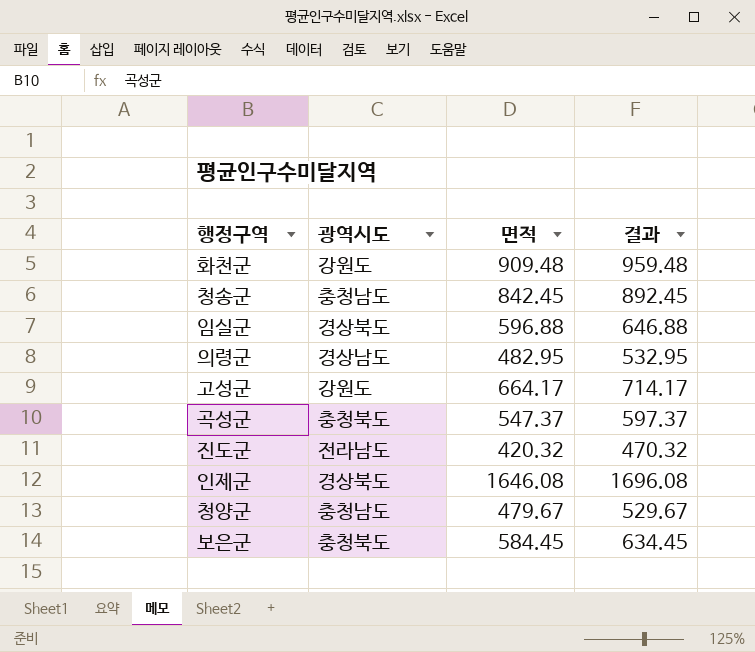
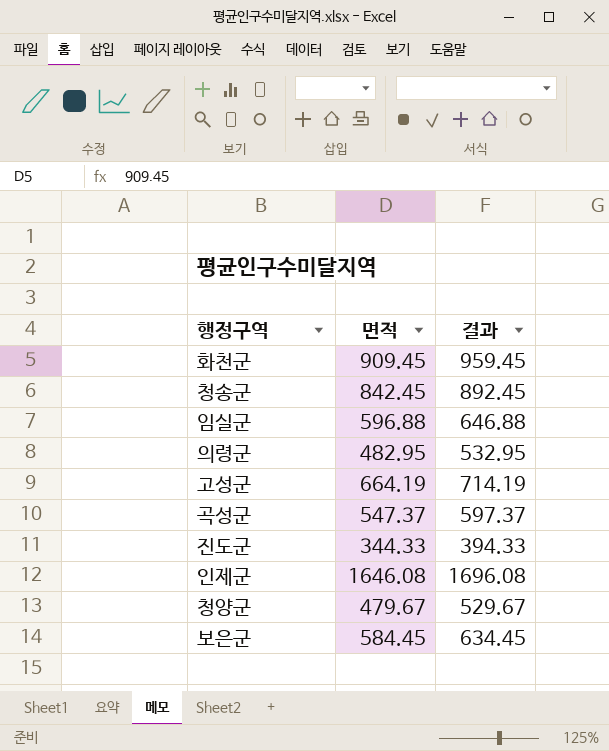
column 광역시도 | position: 2 -> none
화천군 | 면적: 909.48 -> 909.45
화천군 | 결과: 959.48 -> 959.45
고성군 | 면적: 664.17 -> 664.19
고성군 | 결과: 714.17 -> 714.19
진도군 | 면적: 420.32 -> 344.33
진도군 | 결과: 470.32 -> 394.33

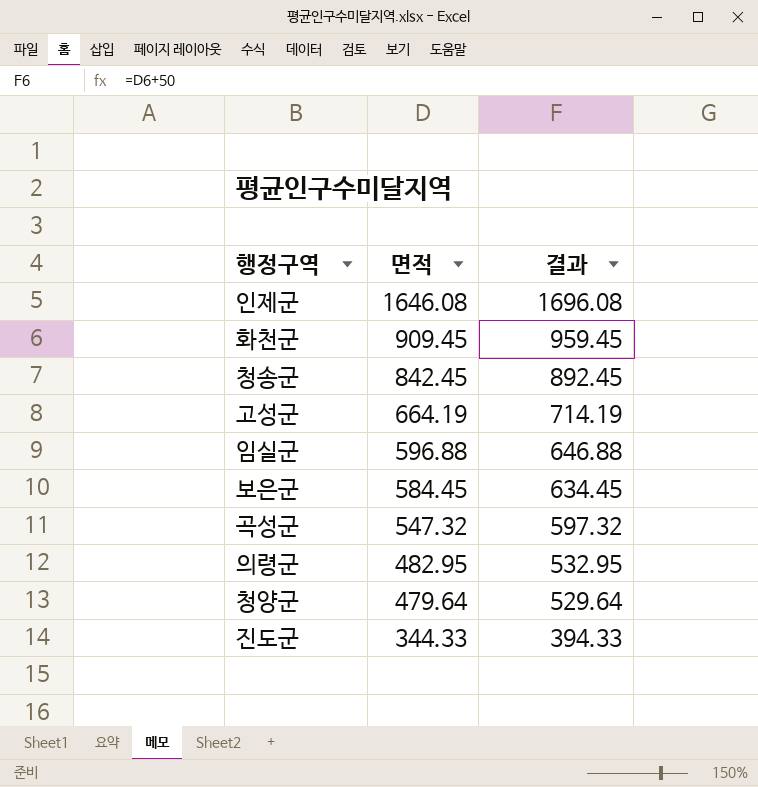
row order: none -> 면적 descending
곡성군 | 면적: 547.37 -> 547.32
곡성군 | 결과: 597.37 -> 597.32
청양군 | 면적: 479.67 -> 479.64
청양군 | 결과: 529.67 -> 529.64

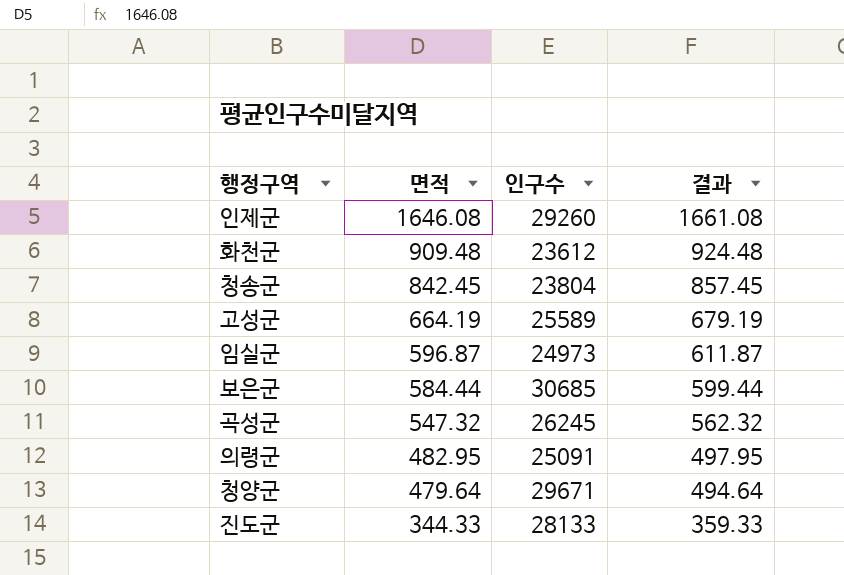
column 인구수 | position: none -> 3
column 결과 | formula: [면적] + 50 -> [면적] + 15
화천군 | 면적: 909.45 -> 909.48
임실군 | 면적: 596.88 -> 596.87
보은군 | 면적: 584.45 -> 584.44

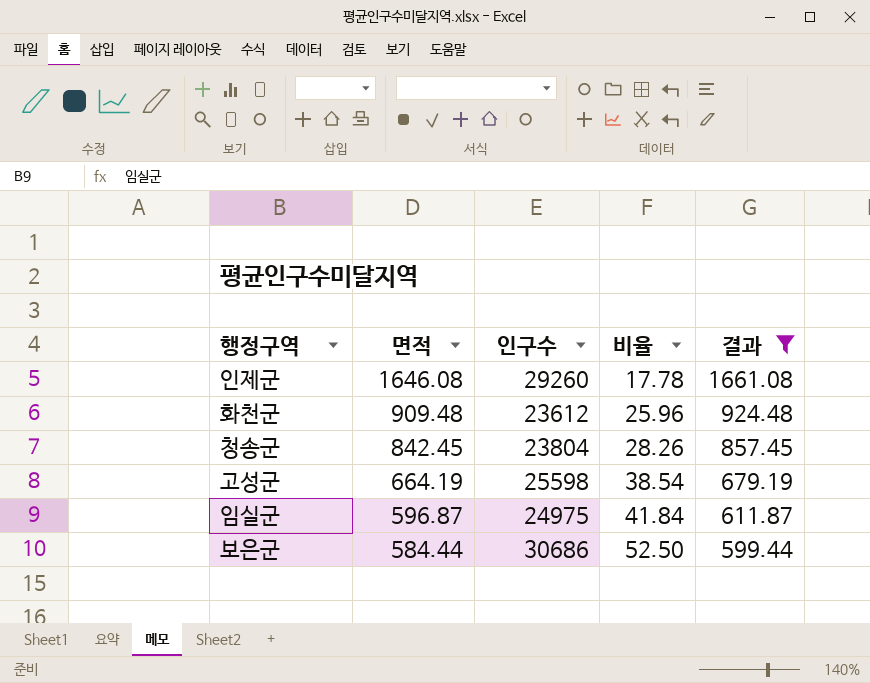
filter: none -> 결과 >= 599.44
column 비율 | formula: none -> [인구수] / [면적]
고성군 | 인구수: 25589 -> 25598
임실군 | 인구수: 24973 -> 24975
보은군 | 인구수: 30685 -> 30686

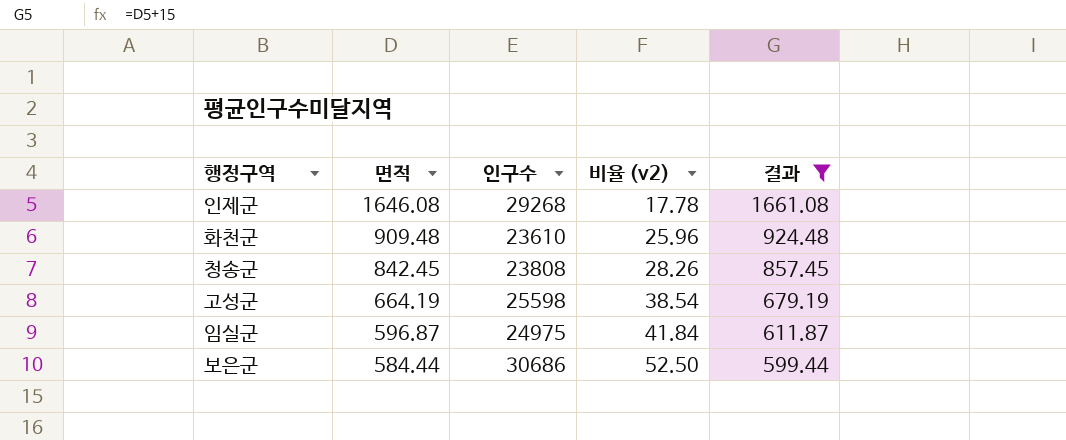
column name: 비율 -> 비율 (v2)
인제군 | 인구수: 29260 -> 29268
화천군 | 인구수: 23612 -> 23610
청송군 | 인구수: 23804 -> 23808

